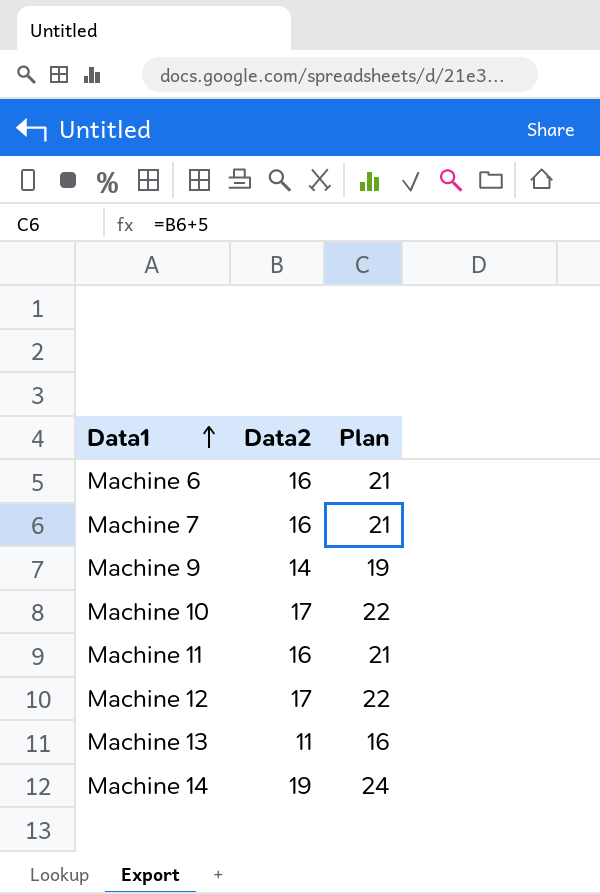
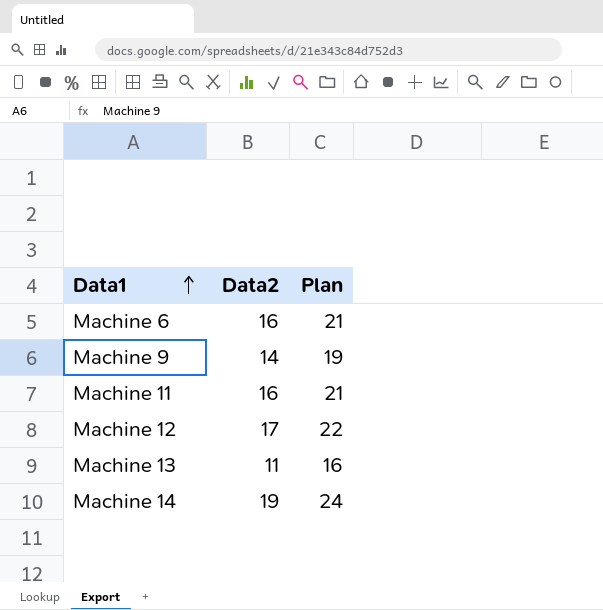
row Machine 7: 16 | 21 -> none
row Machine 10: 17 | 22 -> none

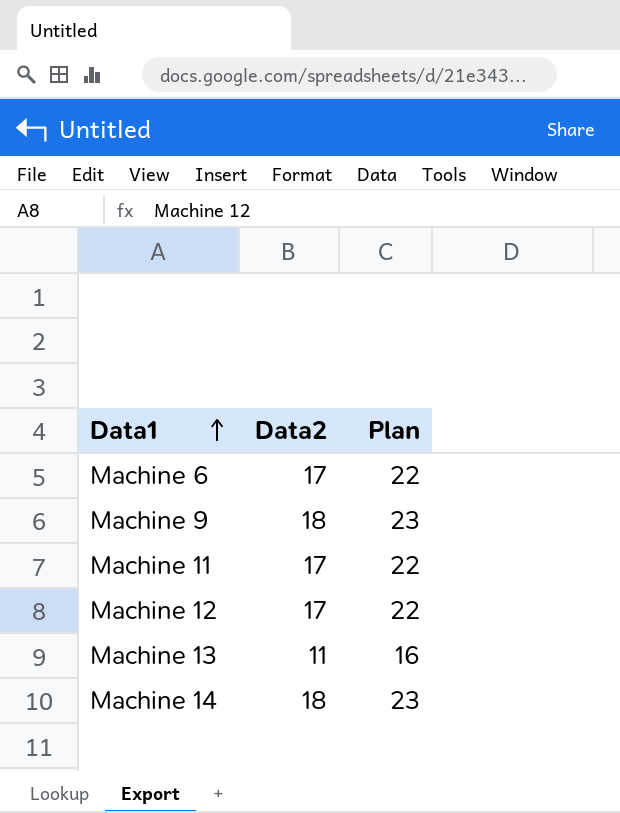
Machine 6 | Data2: 16 -> 17
Machine 6 | Plan: 21 -> 22
Machine 9 | Data2: 14 -> 18
Machine 9 | Plan: 19 -> 23
Machine 11 | Data2: 16 -> 17
Machine 11 | Plan: 21 -> 22
Machine 14 | Data2: 19 -> 18
Machine 14 | Plan: 24 -> 23

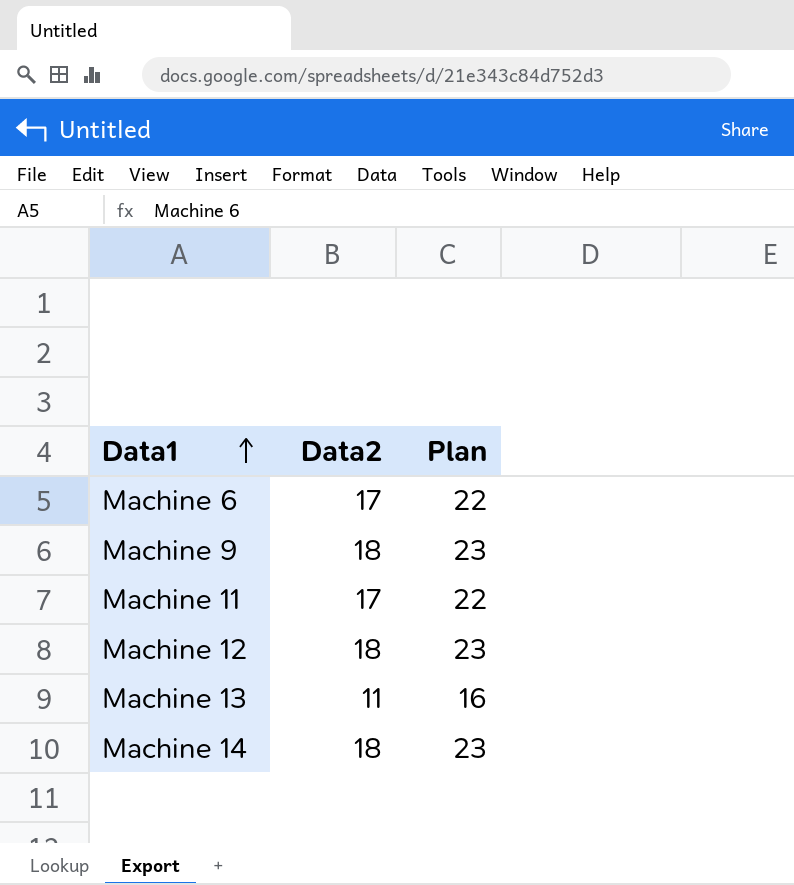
Machine 12 | Data2: 17 -> 18
Machine 12 | Plan: 22 -> 23

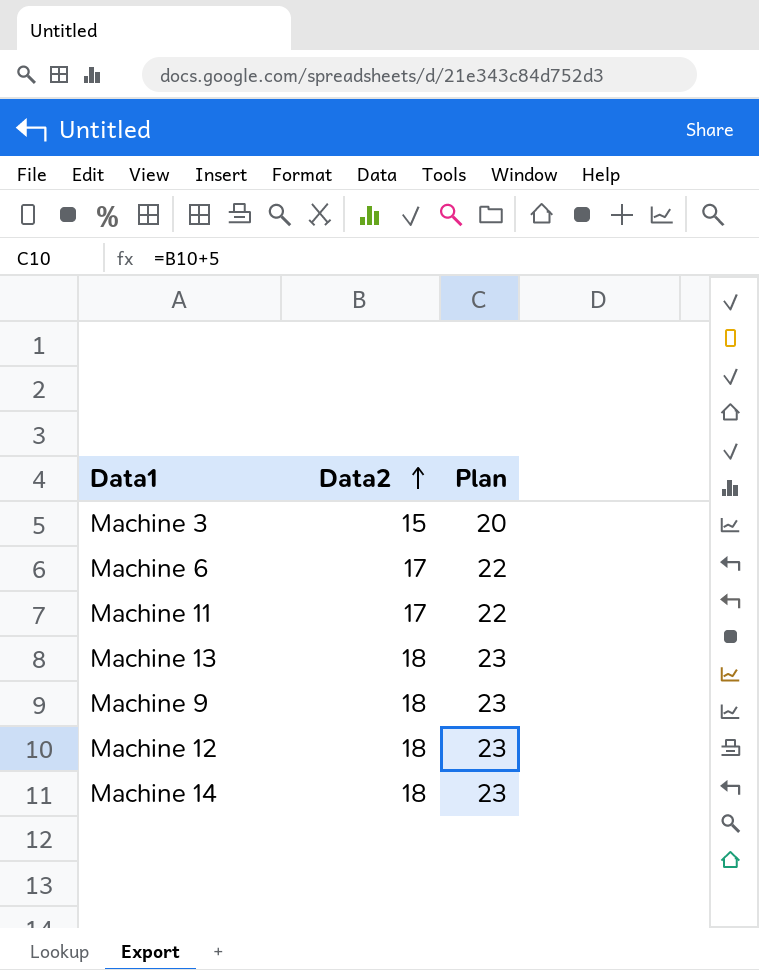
row order: Data1 ascending -> Data2 ascending
row Machine 3: none -> 15 | 20
Machine 13 | Data2: 11 -> 18
Machine 13 | Plan: 16 -> 23

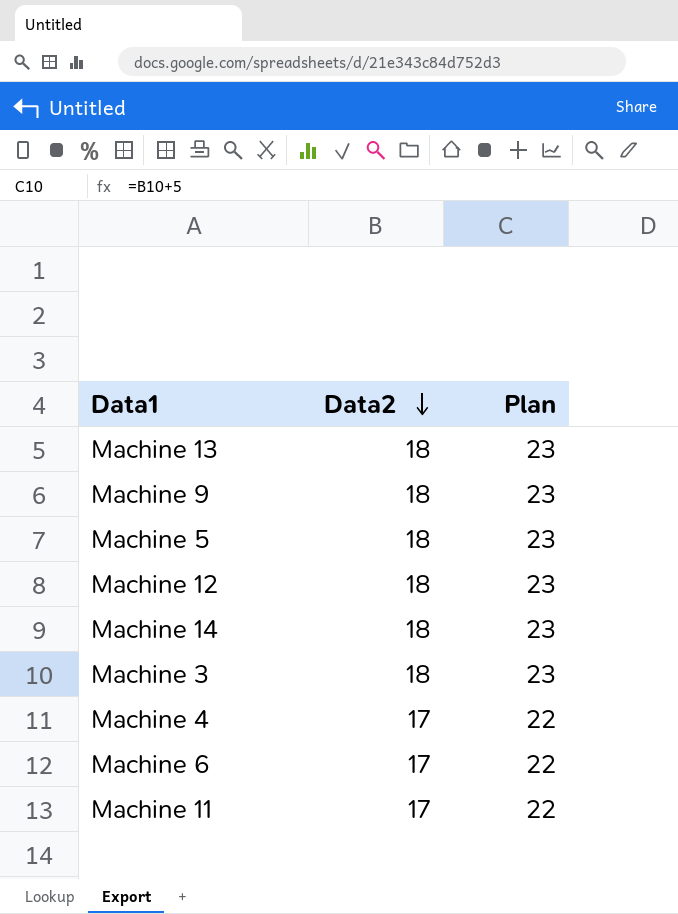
row order: Data2 ascending -> Data2 descending
row Machine 5: none -> 18 | 23
Machine 3 | Data2: 15 -> 18
Machine 3 | Plan: 20 -> 23
row Machine 4: none -> 17 | 22

